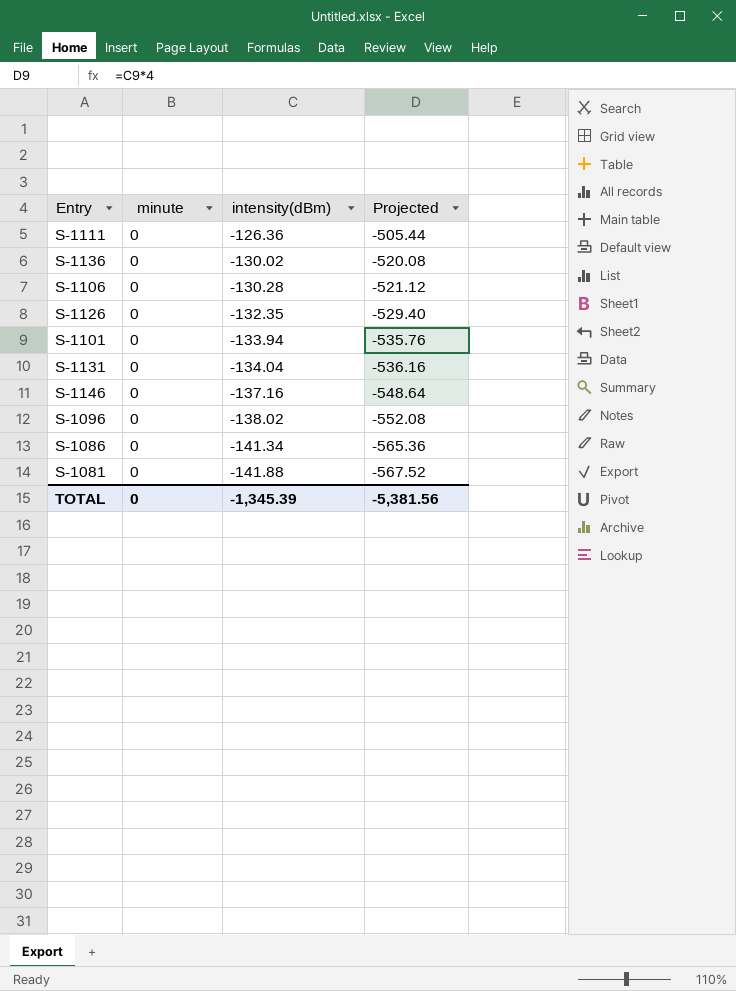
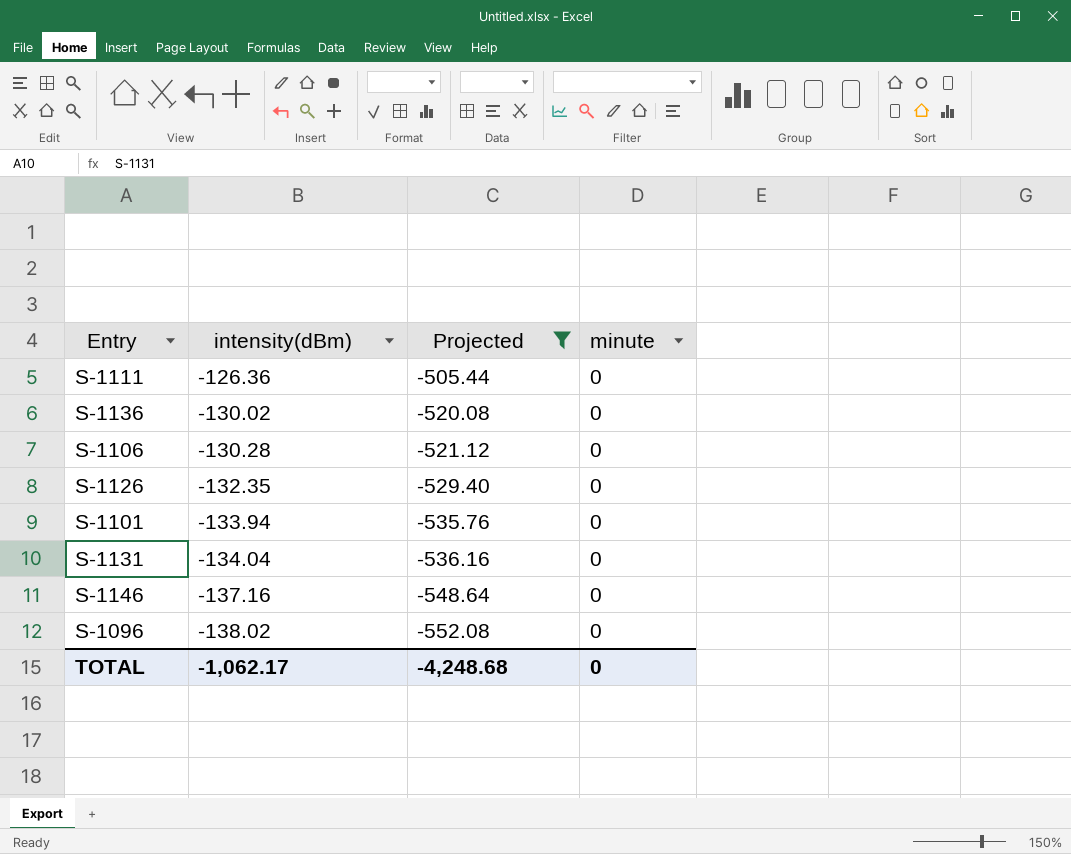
filter: none -> Projected >= -552.08
column minute | position: 2 -> 4
TOTAL | intensity(dBm): -1,345.39 -> -1,062.17
TOTAL | Projected: -5,381.56 -> -4,248.68

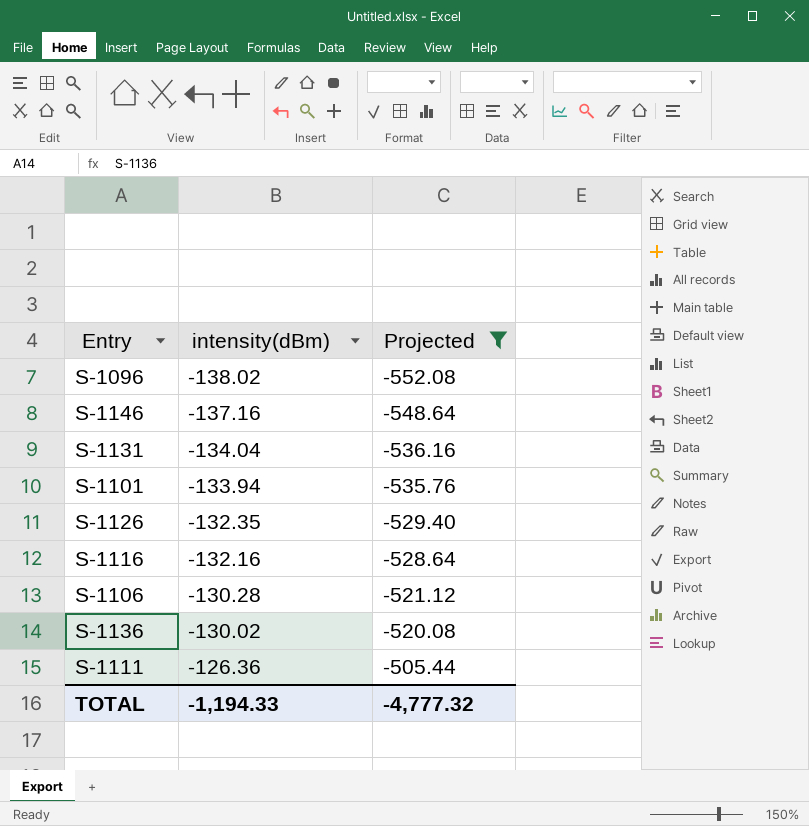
row order: intensity(dBm) descending -> intensity(dBm) ascending
column minute | position: 4 -> none
row S-1116: none -> -132.16 | -528.64
TOTAL | intensity(dBm): -1,062.17 -> -1,194.33
TOTAL | Projected: -4,248.68 -> -4,777.32

